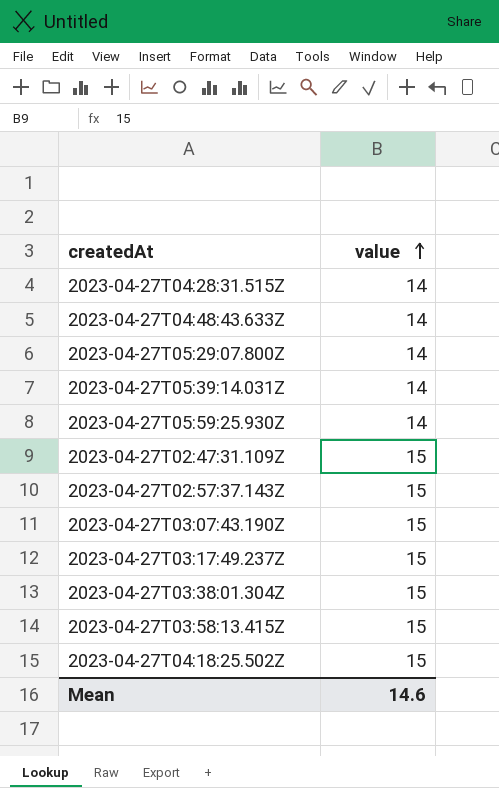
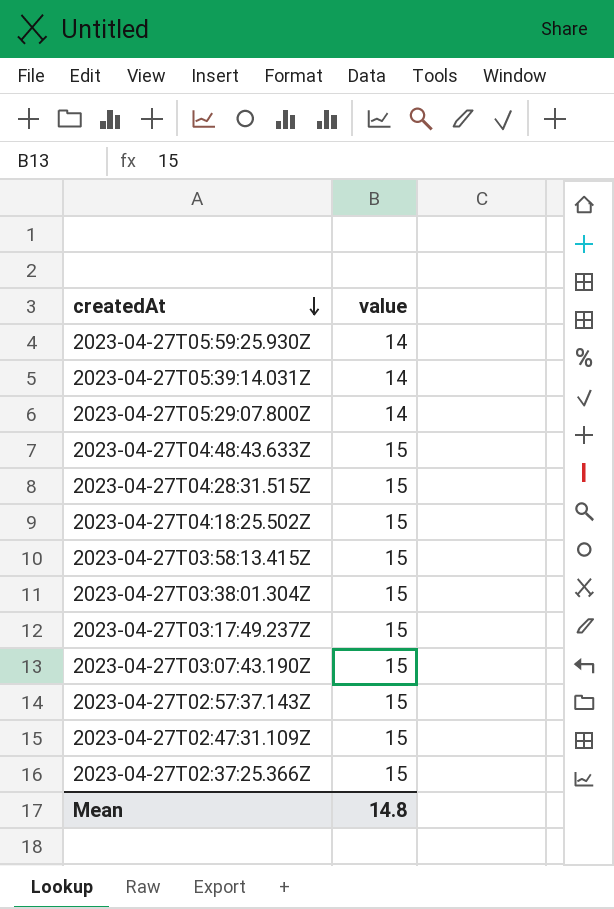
row order: value ascending -> createdAt descending
2023-04-27T04:48:43.633Z | value: 14 -> 15
2023-04-27T04:28:31.515Z | value: 14 -> 15
row 2023-04-27T02:37:25.366Z: none -> 15
Mean | value: 14.6 -> 14.8

